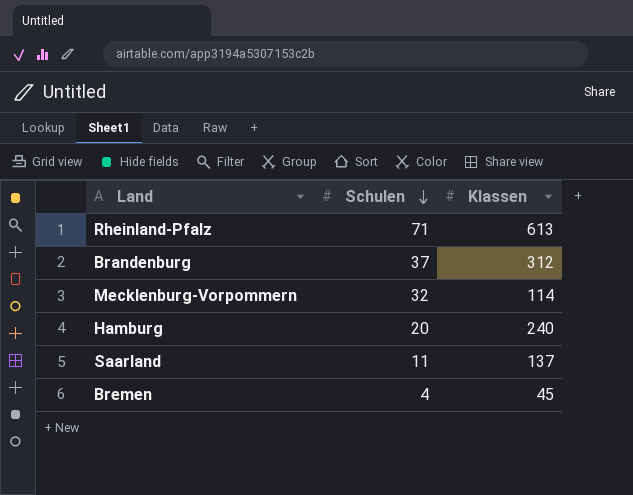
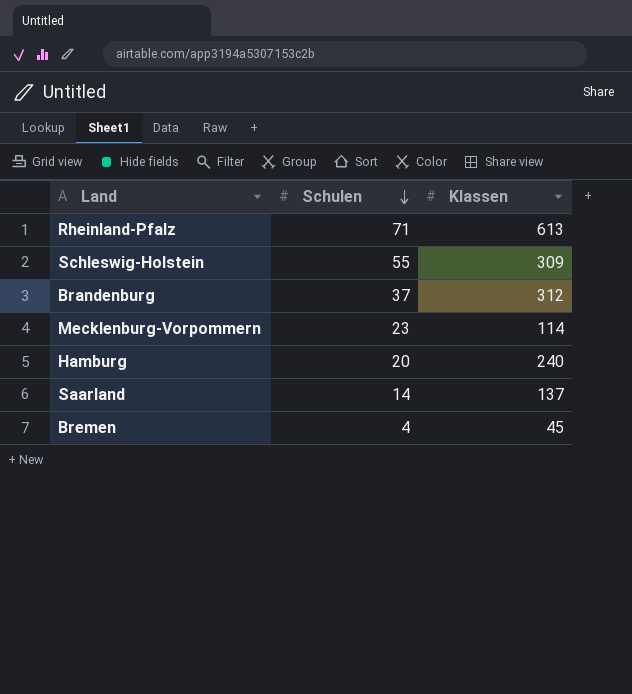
row Schleswig-Holstein: none -> 55 | 309
Mecklenburg-Vorpommern | Schulen: 32 -> 23
Saarland | Schulen: 11 -> 14

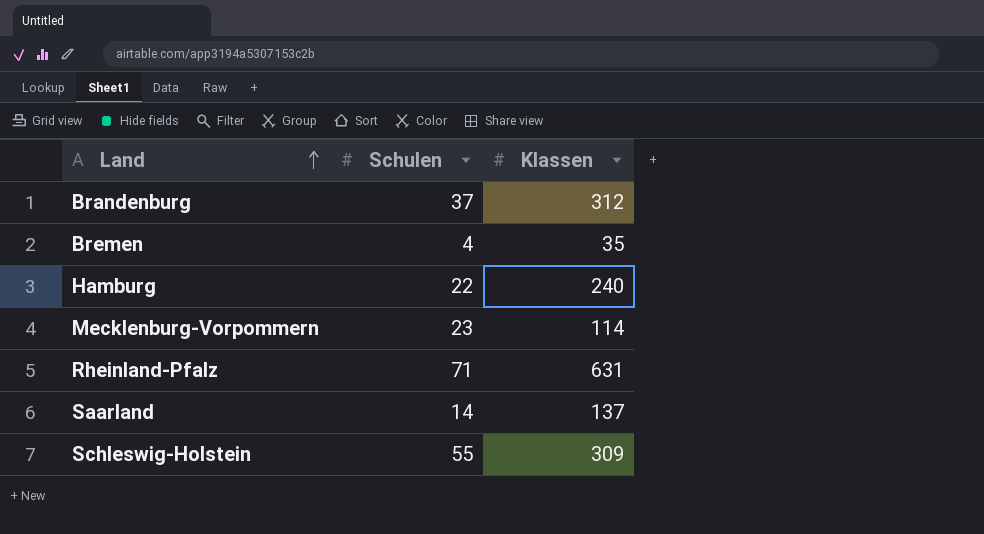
row order: Schulen descending -> Land ascending
Bremen | Klassen: 45 -> 35
Hamburg | Schulen: 20 -> 22
Rheinland-Pfalz | Klassen: 613 -> 631

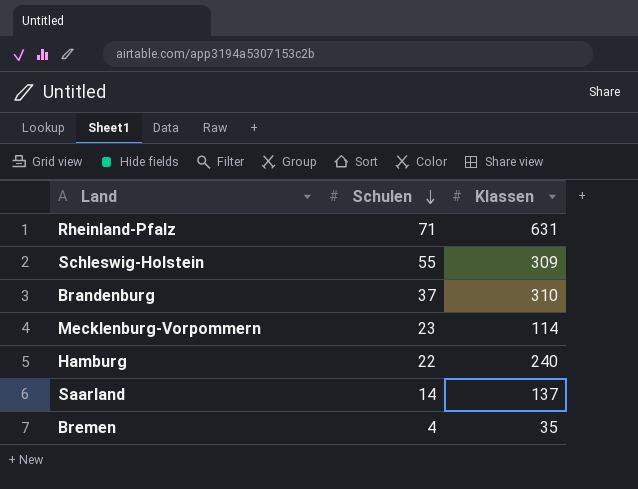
row order: Land ascending -> Schulen descending
Brandenburg | Klassen: 312 -> 310

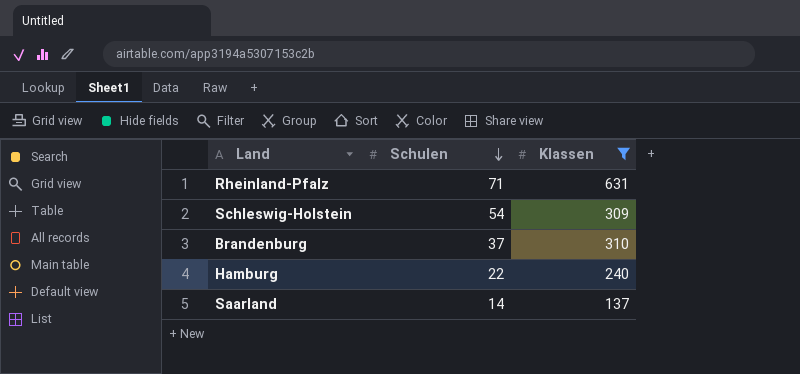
filter: none -> Klassen >= 137
Schleswig-Holstein | Schulen: 55 -> 54

